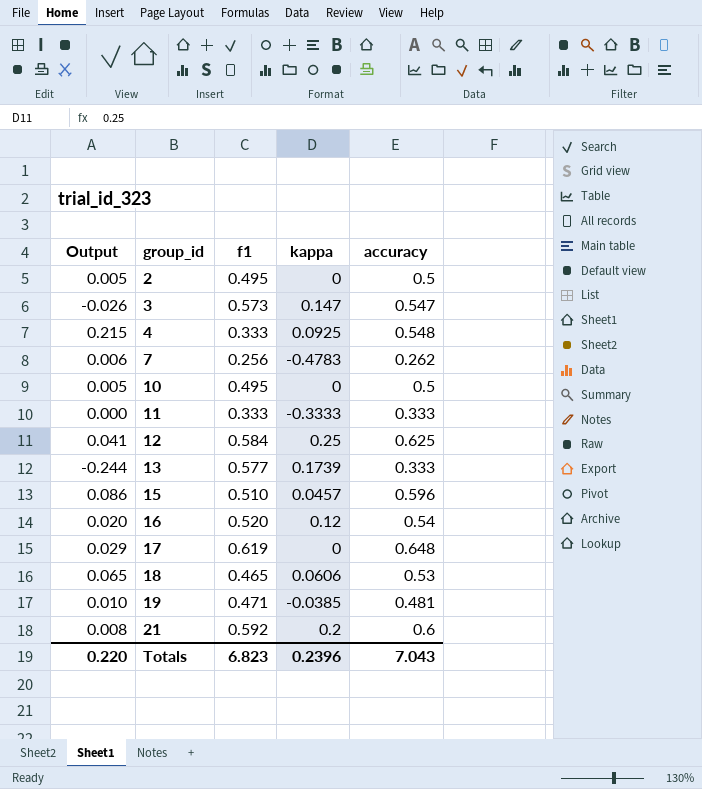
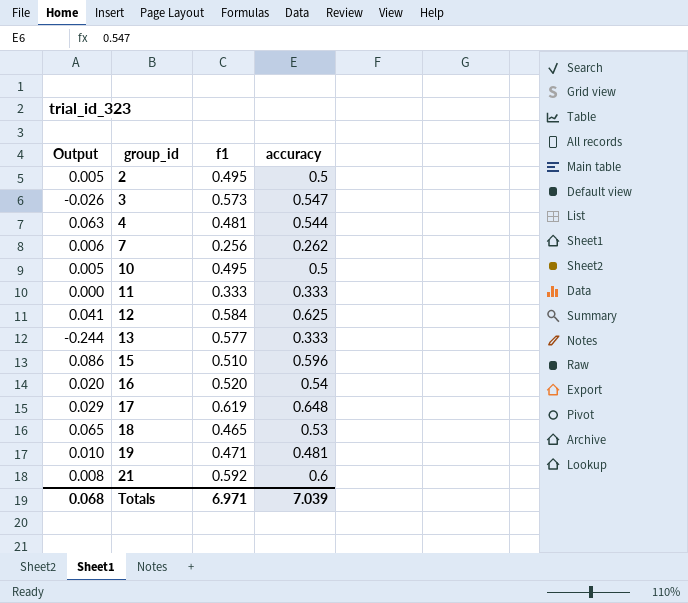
column kappa | position: 4 -> none
4 | Output: 0.215 -> 0.063
4 | f1: 0.333 -> 0.481
4 | accuracy: 0.548 -> 0.544
Totals | Output: 0.220 -> 0.068
Totals | f1: 6.823 -> 6.971
Totals | accuracy: 7.043 -> 7.039

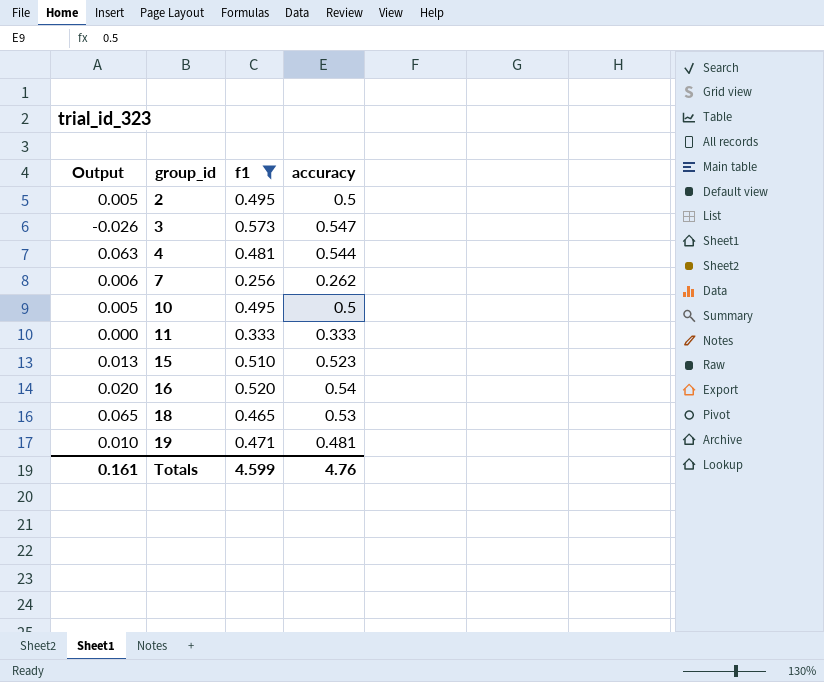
filter: none -> f1 <= 0.573
15 | Output: 0.086 -> 0.013
15 | accuracy: 0.596 -> 0.523
Totals | Output: 0.068 -> 0.161
Totals | f1: 6.971 -> 4.599
Totals | accuracy: 7.039 -> 4.76

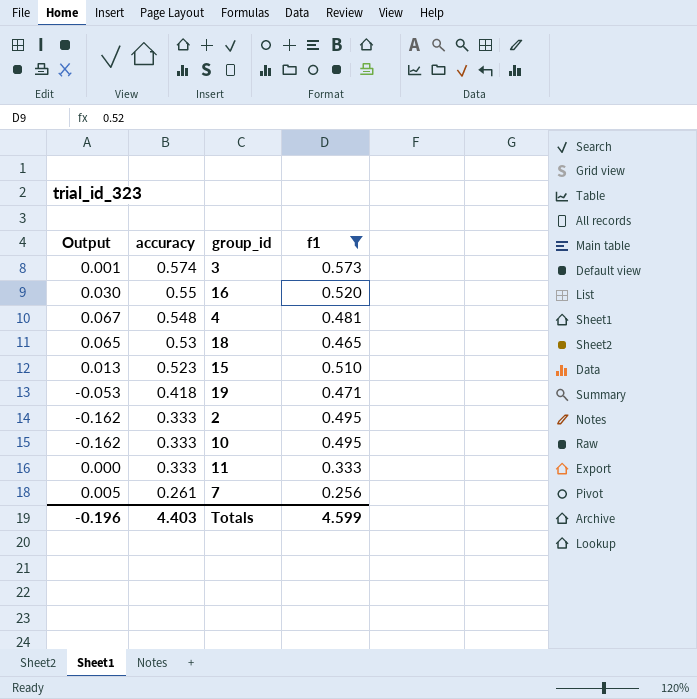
row order: group_id ascending -> accuracy descending
column accuracy | position: 4 -> 2
3 | Output: -0.026 -> 0.001
3 | accuracy: 0.547 -> 0.574
16 | Output: 0.020 -> 0.030
16 | accuracy: 0.54 -> 0.55
4 | Output: 0.063 -> 0.067
4 | accuracy: 0.544 -> 0.548
19 | Output: 0.010 -> -0.053
19 | accuracy: 0.481 -> 0.418
2 | Output: 0.005 -> -0.162
2 | accuracy: 0.5 -> 0.333
10 | Output: 0.005 -> -0.162
10 | accuracy: 0.5 -> 0.333
7 | Output: 0.006 -> 0.005
7 | accuracy: 0.262 -> 0.261
Totals | Output: 0.161 -> -0.196
Totals | accuracy: 4.76 -> 4.403

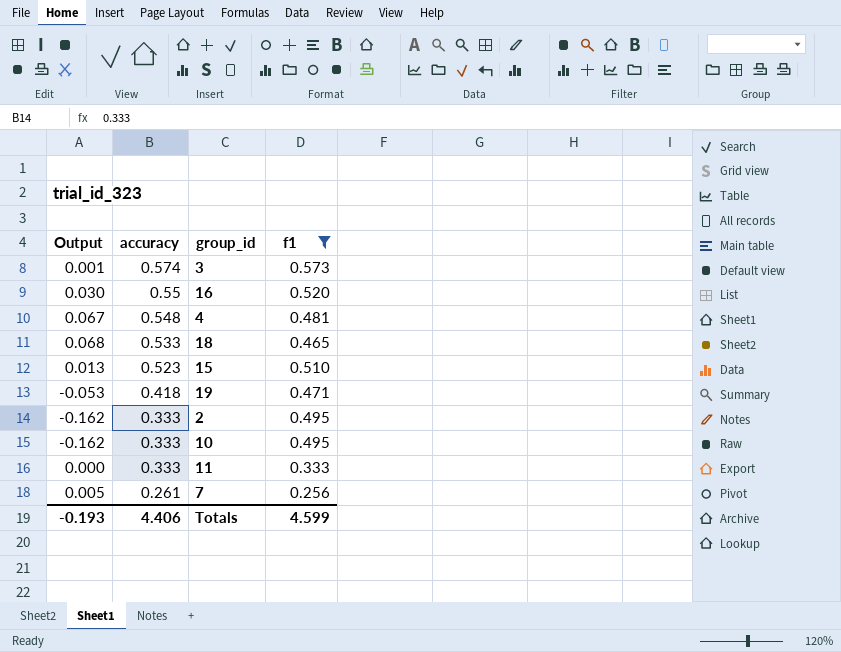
18 | Output: 0.065 -> 0.068
18 | accuracy: 0.53 -> 0.533
Totals | Output: -0.196 -> -0.193
Totals | accuracy: 4.403 -> 4.406

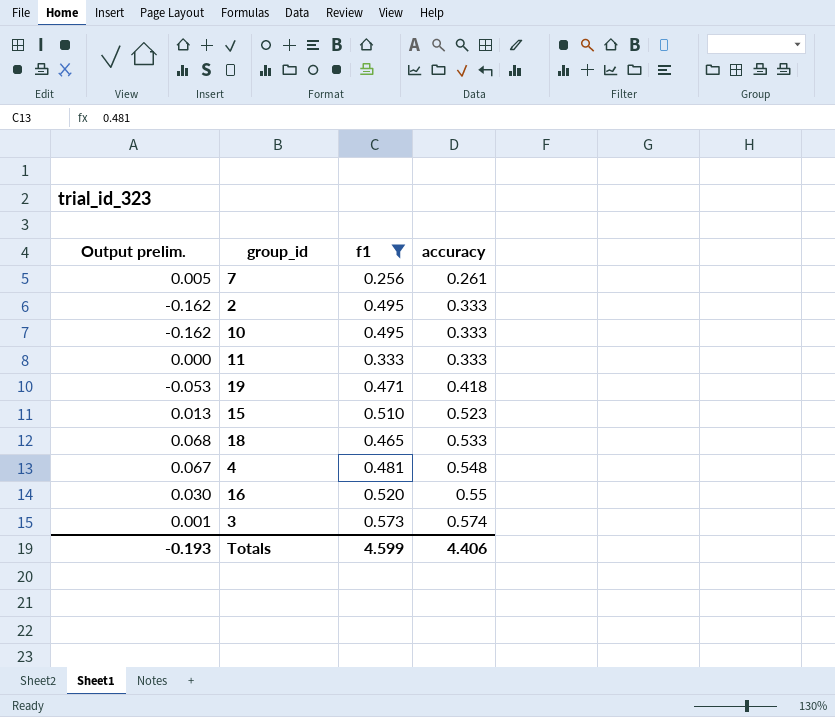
row order: accuracy descending -> accuracy ascending
column name: Output -> Output prelim.
column accuracy | position: 2 -> 4

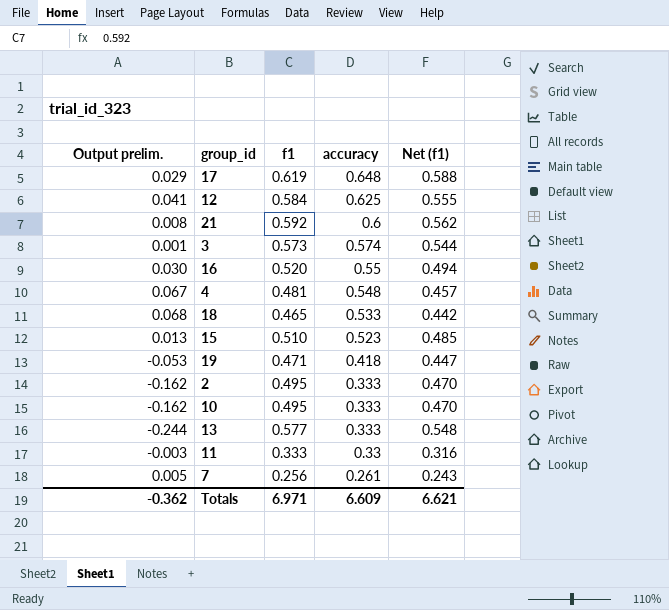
filter: f1 <= 0.573 -> none
row order: accuracy ascending -> accuracy descending
column Net (f1) | formula: none -> [f1] * 0.95
11 | Output prelim.: 0.000 -> -0.003
11 | accuracy: 0.333 -> 0.33
Totals | Output prelim.: -0.193 -> -0.362
Totals | f1: 4.599 -> 6.971
Totals | accuracy: 4.406 -> 6.609

